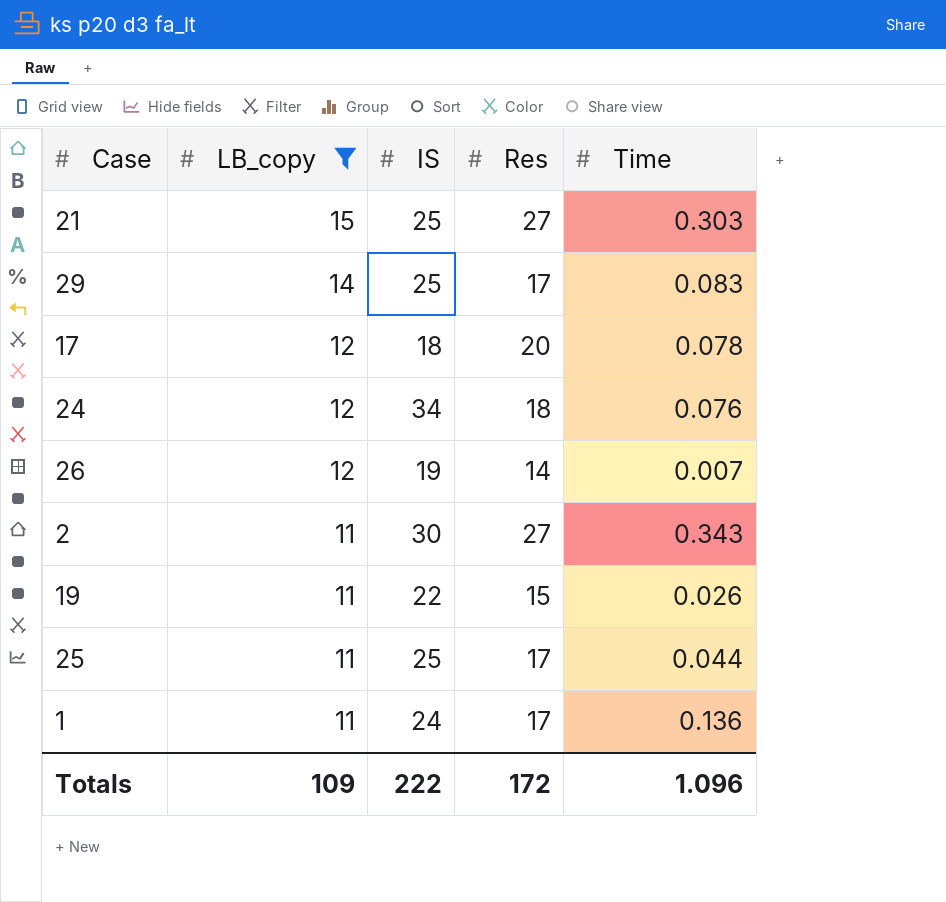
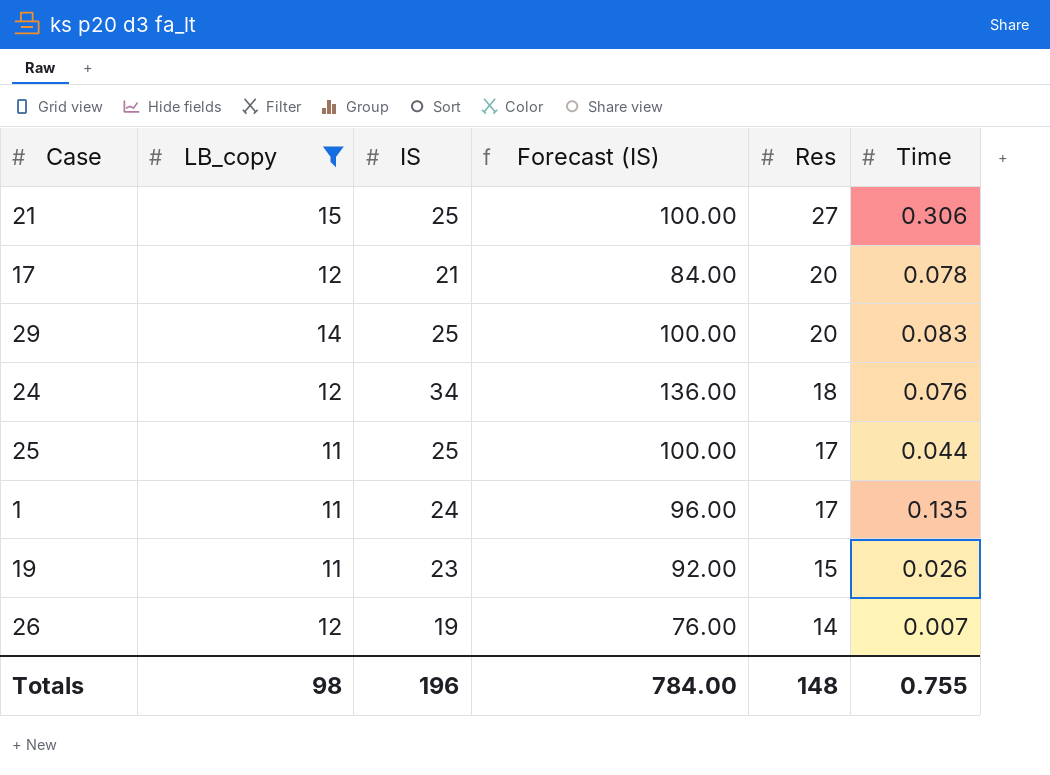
row order: LB_copy descending -> Res descending
column Forecast (IS) | formula: none -> [IS] * 4
row 2: 11 | 30 | 27 | 0.343 -> none
21 | Time: 0.303 -> 0.306
17 | IS: 18 -> 21
29 | Res: 17 -> 20
1 | Time: 0.136 -> 0.135
19 | IS: 22 -> 23
Totals | LB_copy: 109 -> 98
Totals | IS: 222 -> 196
Totals | Res: 172 -> 148
Totals | Time: 1.096 -> 0.755

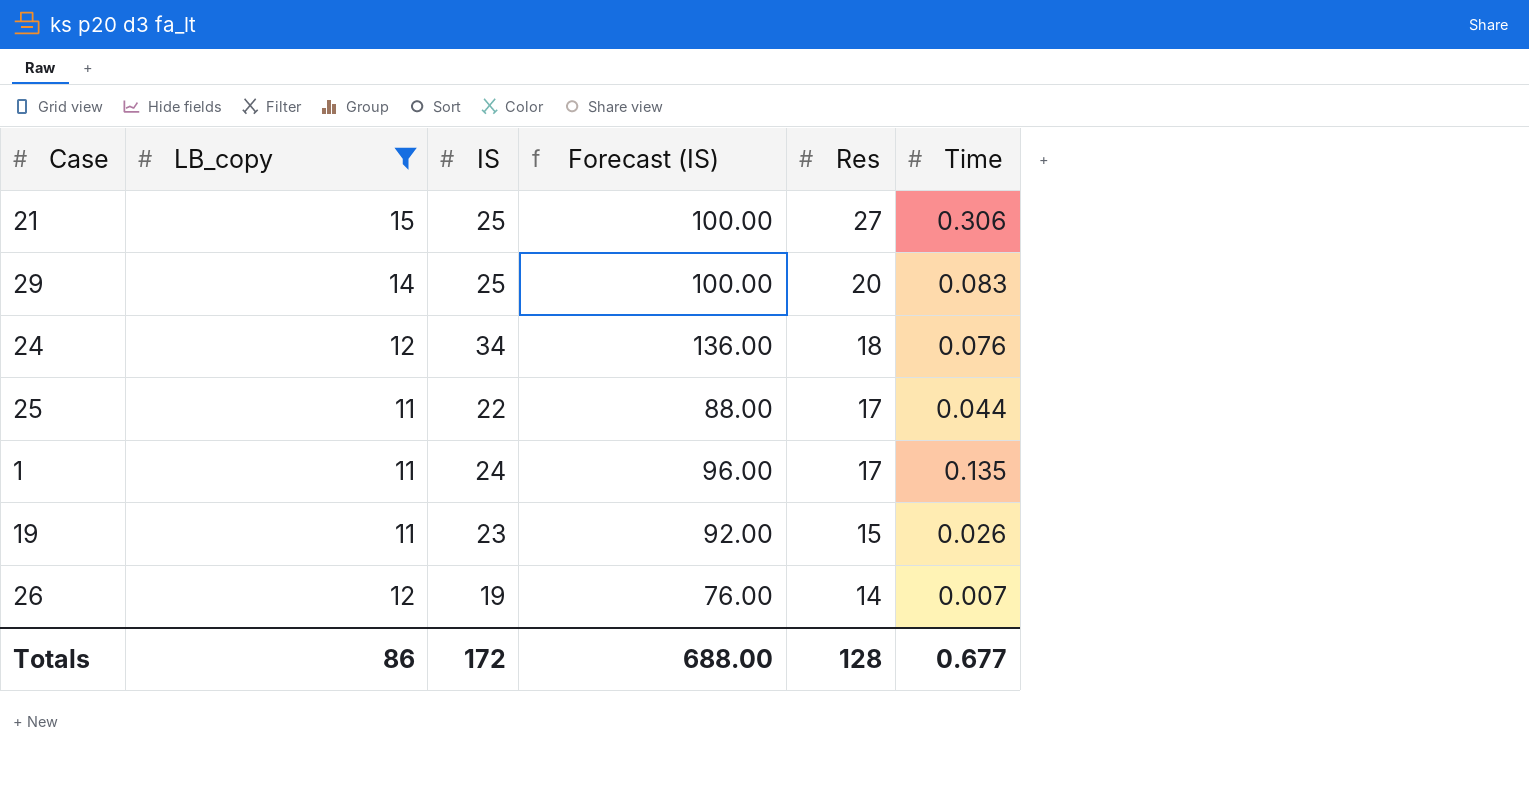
row 17: 12 | 21 | 84.00 | 20 | 0.078 -> none
25 | IS: 25 -> 22
25 | Forecast (IS): 100.00 -> 88.00
Totals | LB_copy: 98 -> 86
Totals | IS: 196 -> 172
Totals | Forecast (IS): 784.00 -> 688.00
Totals | Res: 148 -> 128
Totals | Time: 0.755 -> 0.677

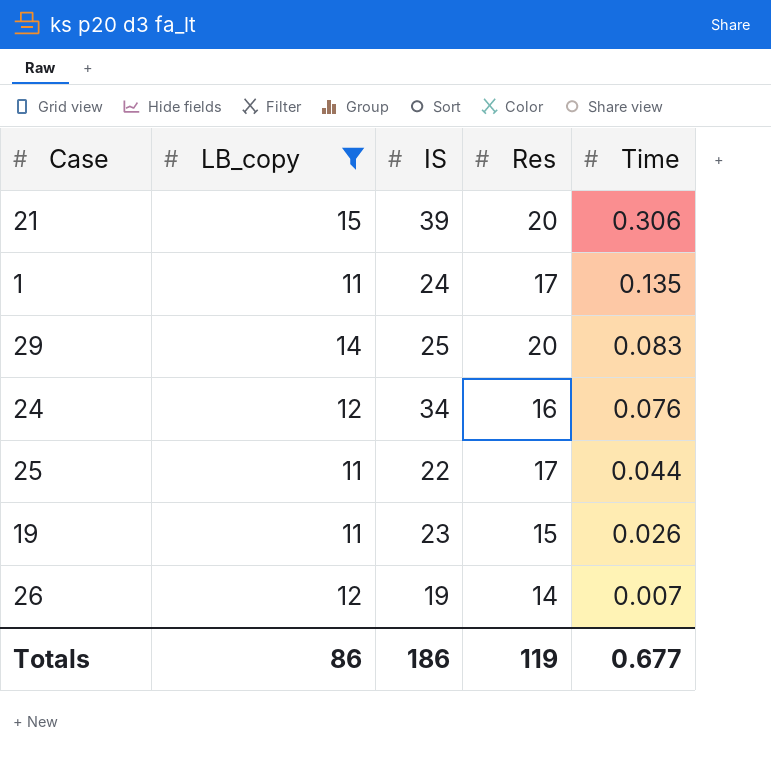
row order: Res descending -> Time descending
column Forecast (IS) | formula: [IS] * 4 -> none
21 | IS: 25 -> 39
21 | Res: 27 -> 20
24 | Res: 18 -> 16
Totals | IS: 172 -> 186
Totals | Res: 128 -> 119

